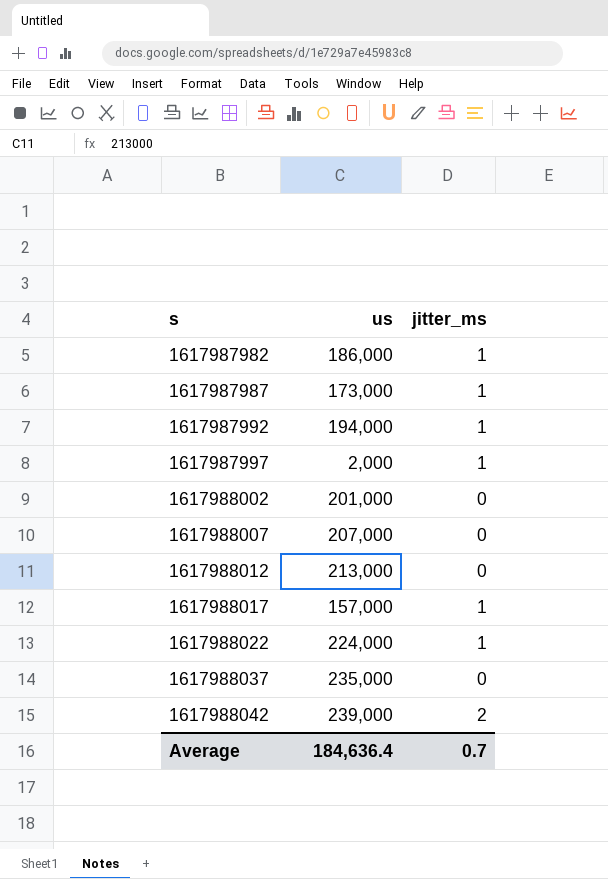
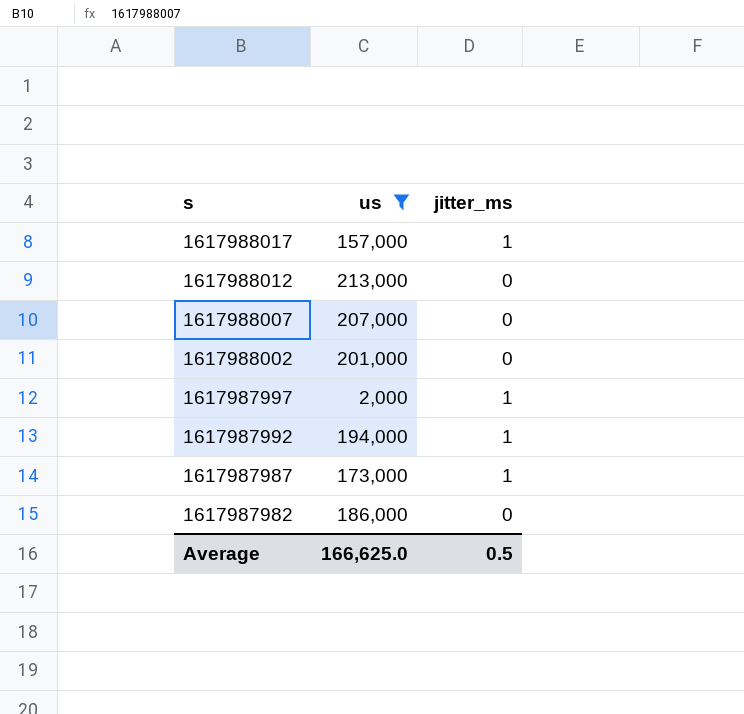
filter: none -> us <= 213,000
row order: s ascending -> s descending
1617987982 | jitter_ms: 1 -> 0
Average | us: 184,636.4 -> 166,625.0
Average | jitter_ms: 0.7 -> 0.5

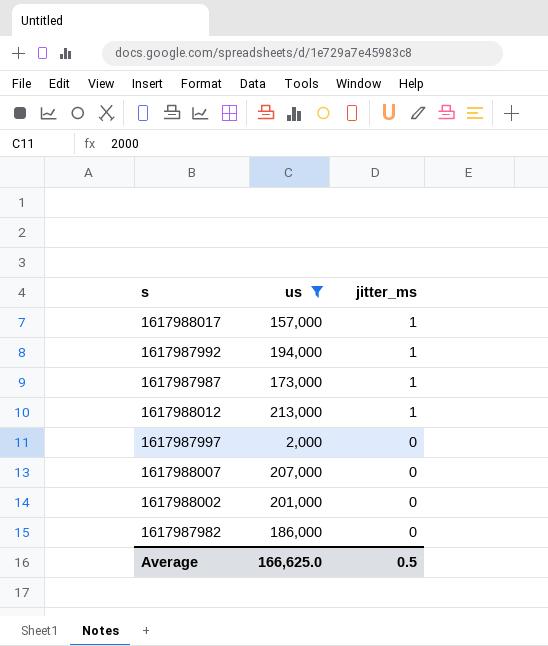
row order: s descending -> jitter_ms descending
1617988012 | jitter_ms: 0 -> 1
1617987997 | jitter_ms: 1 -> 0

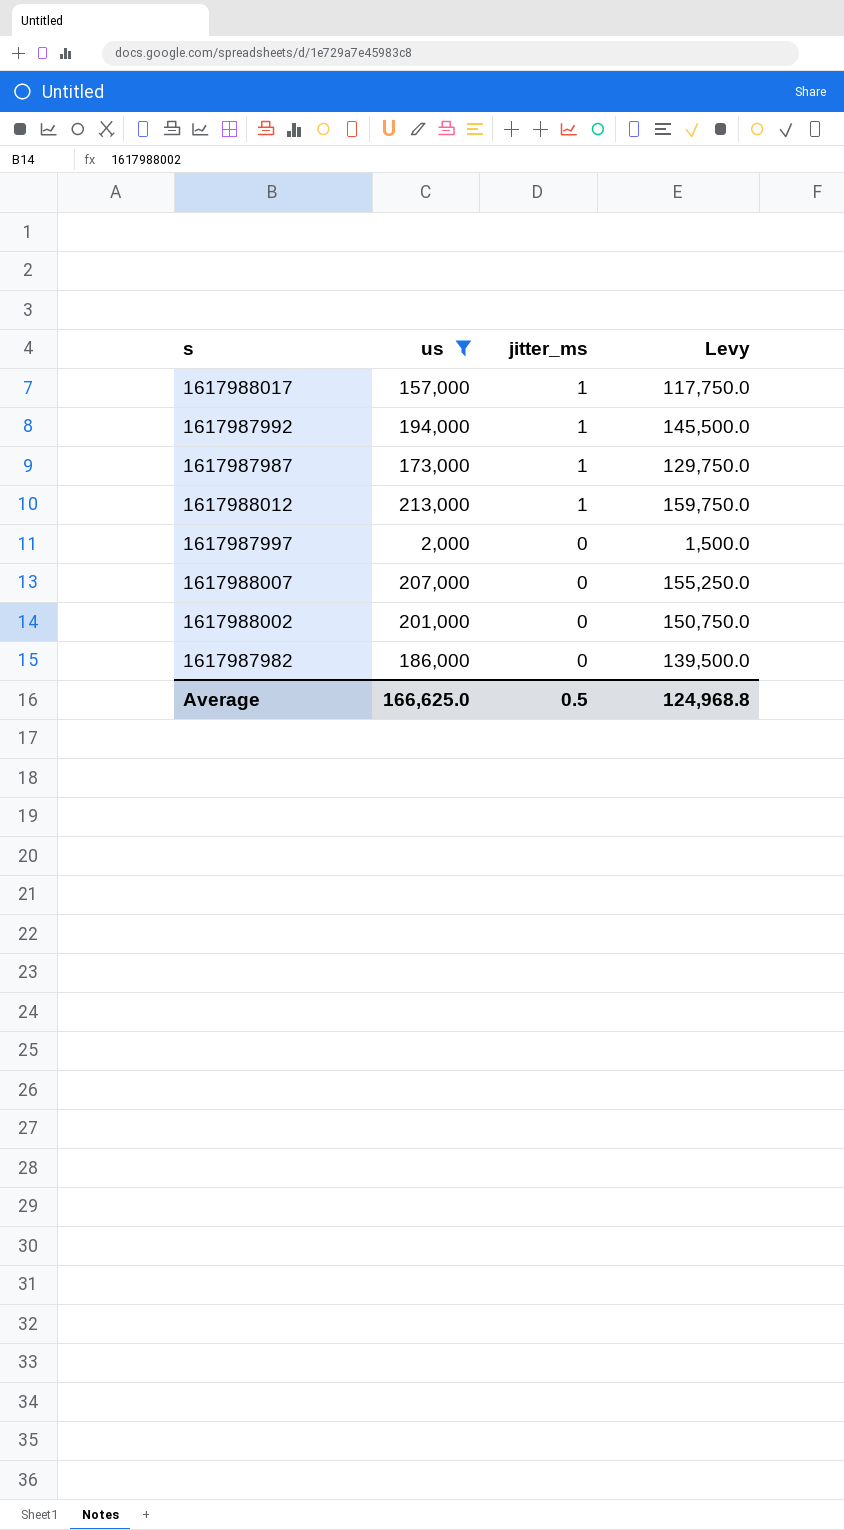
column Levy | formula: none -> [us] * 0.75

